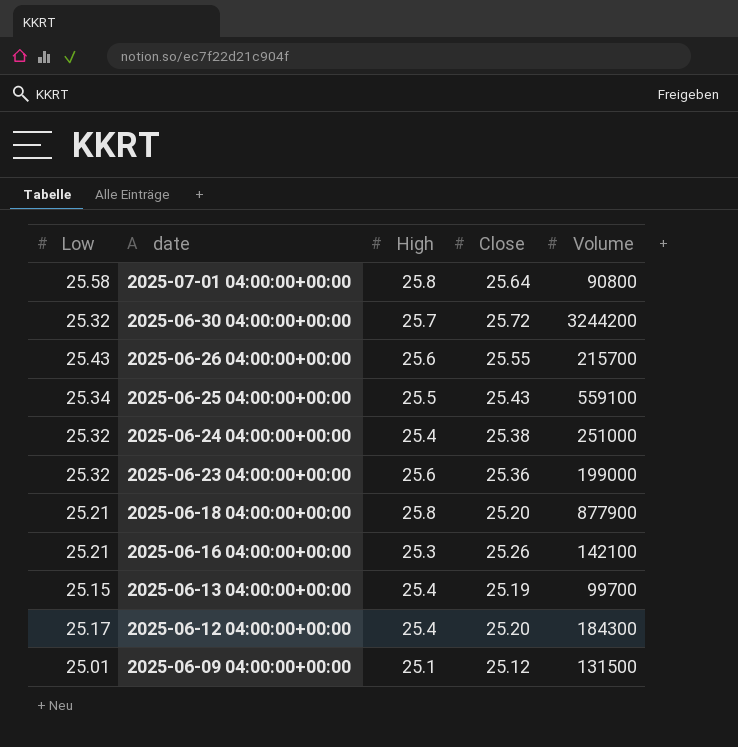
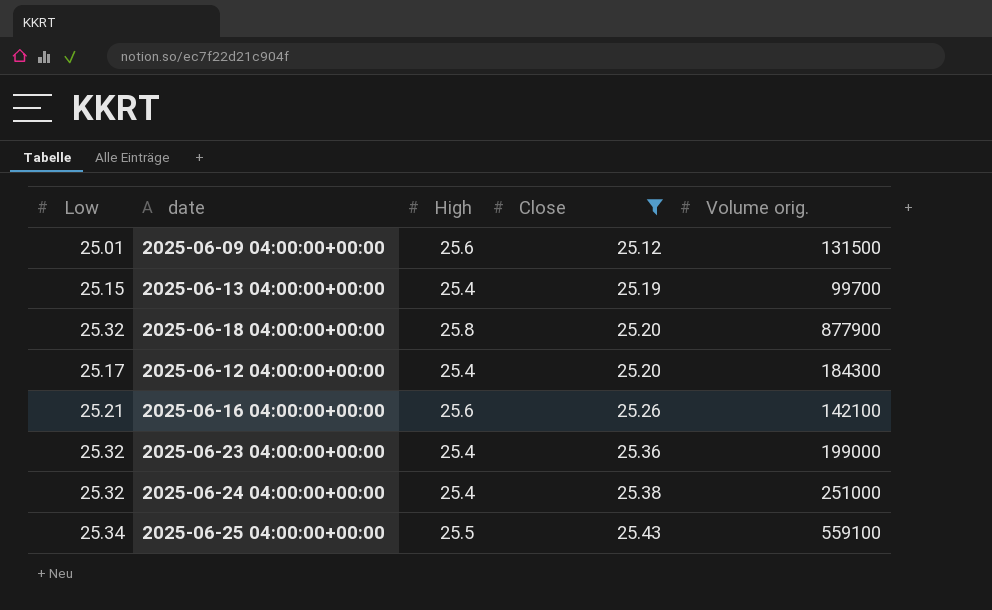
filter: none -> Close <= 25.43
row order: date descending -> Close ascending
column name: Volume -> Volume orig.
2025-06-09 04:00:00+00:00 | High: 25.1 -> 25.6
2025-06-18 04:00:00+00:00 | Low: 25.21 -> 25.32
2025-06-16 04:00:00+00:00 | High: 25.3 -> 25.6
2025-06-23 04:00:00+00:00 | High: 25.6 -> 25.4

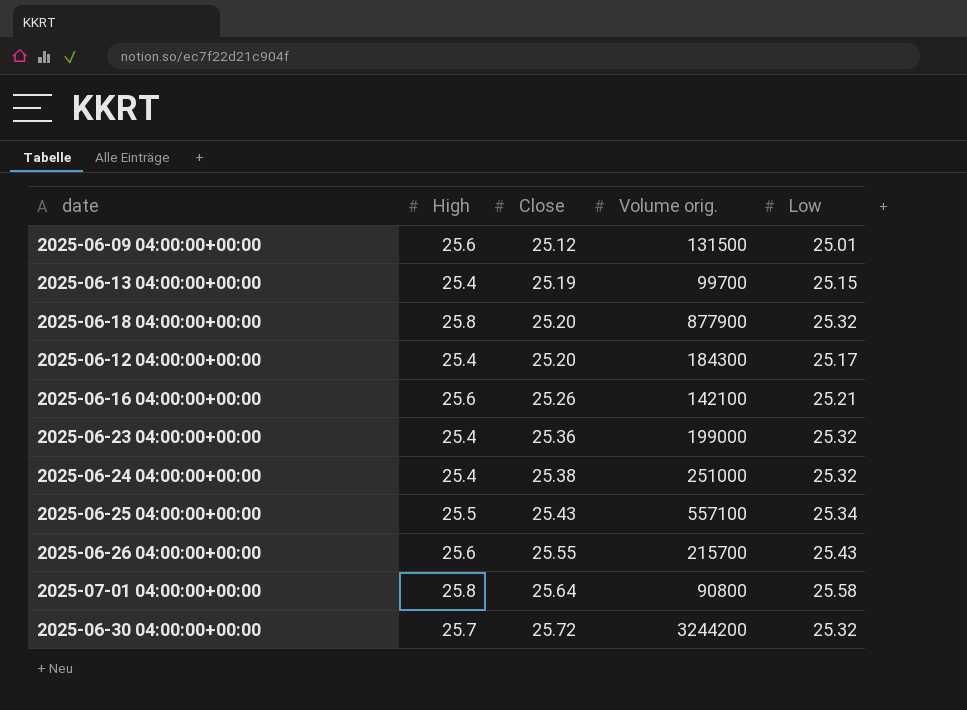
filter: Close <= 25.43 -> none
column Low | position: 1 -> 5
2025-06-25 04:00:00+00:00 | Volume orig.: 559100 -> 557100

